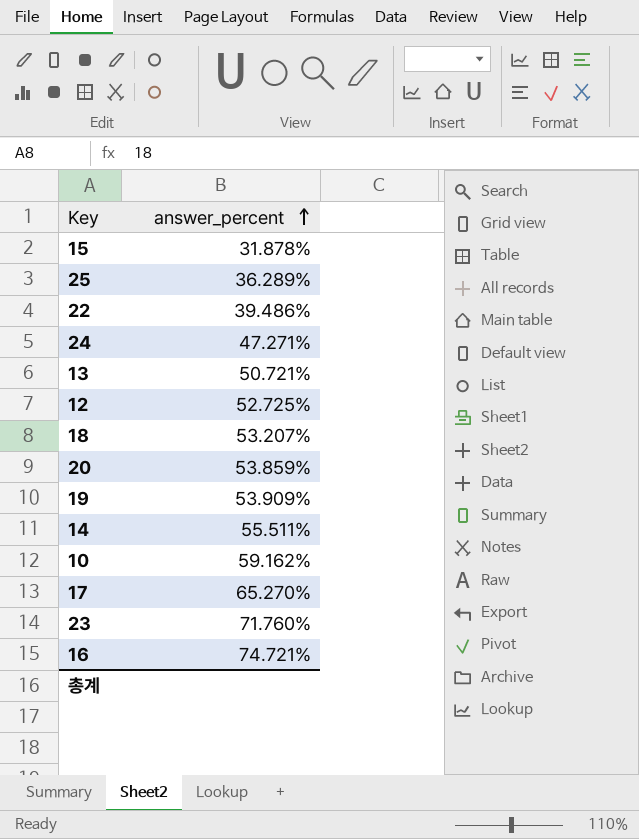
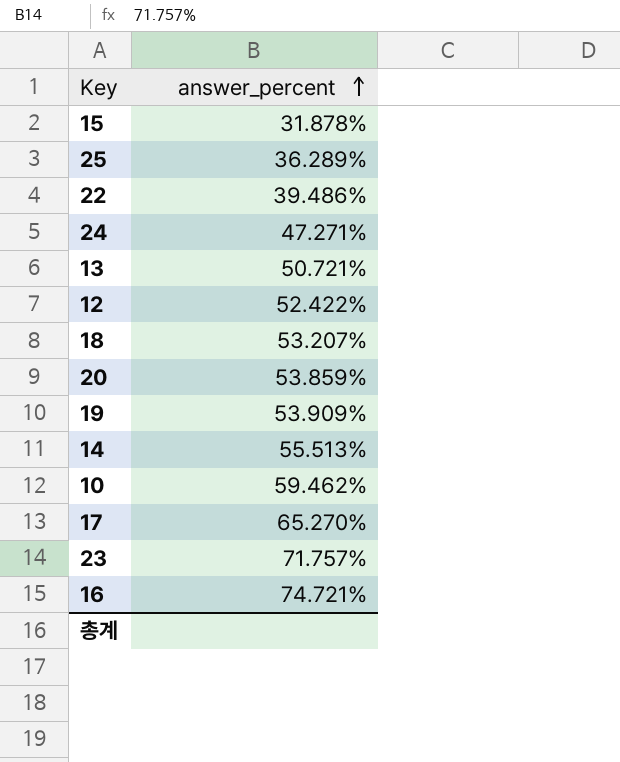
12 | answer_percent: 52.725% -> 52.422%
14 | answer_percent: 55.511% -> 55.513%
10 | answer_percent: 59.162% -> 59.462%
23 | answer_percent: 71.760% -> 71.757%

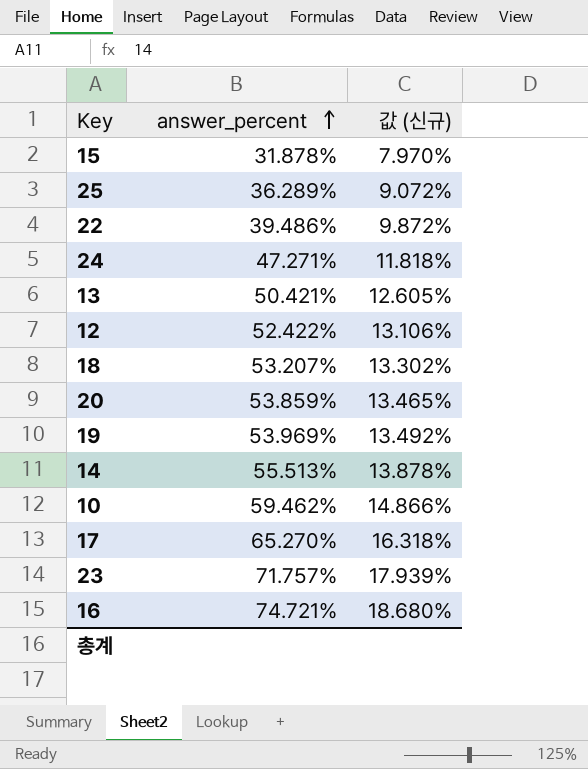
column 값 (신규) | formula: none -> [answer_percent] * 0.25
13 | answer_percent: 50.721% -> 50.421%
19 | answer_percent: 53.909% -> 53.969%

